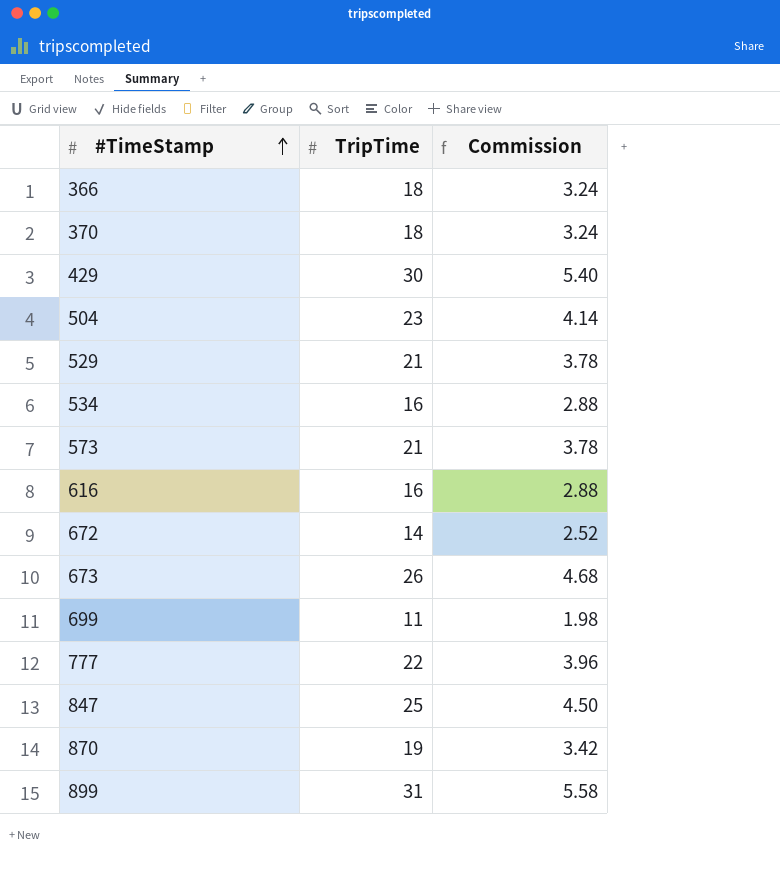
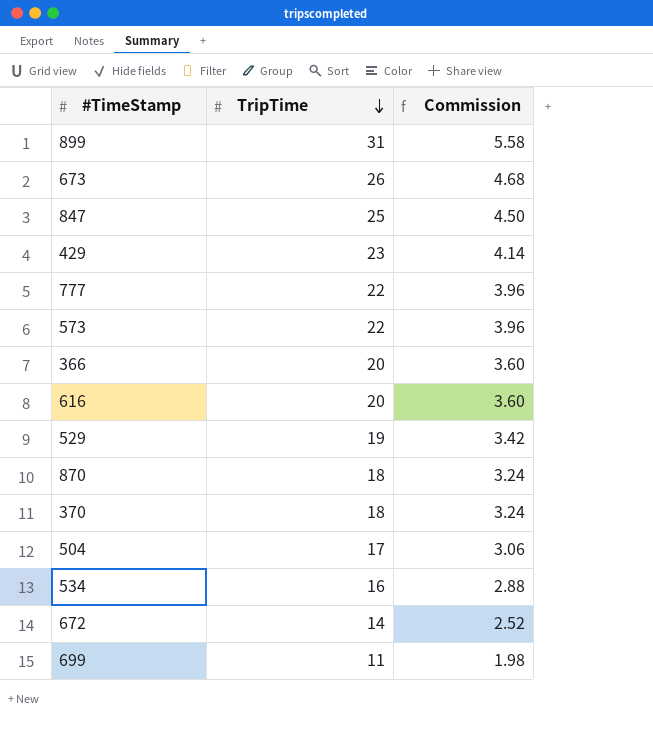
row order: #TimeStamp ascending -> TripTime descending
429 | TripTime: 30 -> 23
429 | Commission: 5.40 -> 4.14
573 | TripTime: 21 -> 22
573 | Commission: 3.78 -> 3.96
366 | TripTime: 18 -> 20
366 | Commission: 3.24 -> 3.60
616 | TripTime: 16 -> 20
616 | Commission: 2.88 -> 3.60
529 | TripTime: 21 -> 19
529 | Commission: 3.78 -> 3.42
870 | TripTime: 19 -> 18
870 | Commission: 3.42 -> 3.24
504 | TripTime: 23 -> 17
504 | Commission: 4.14 -> 3.06

